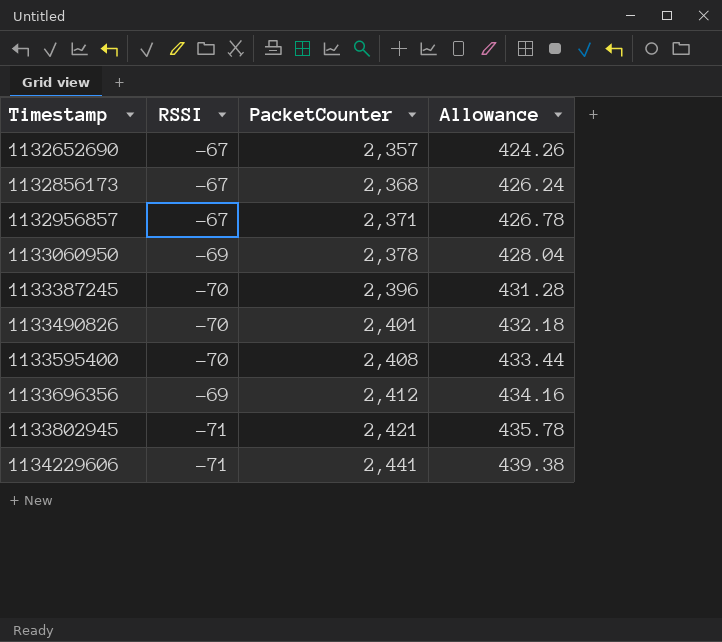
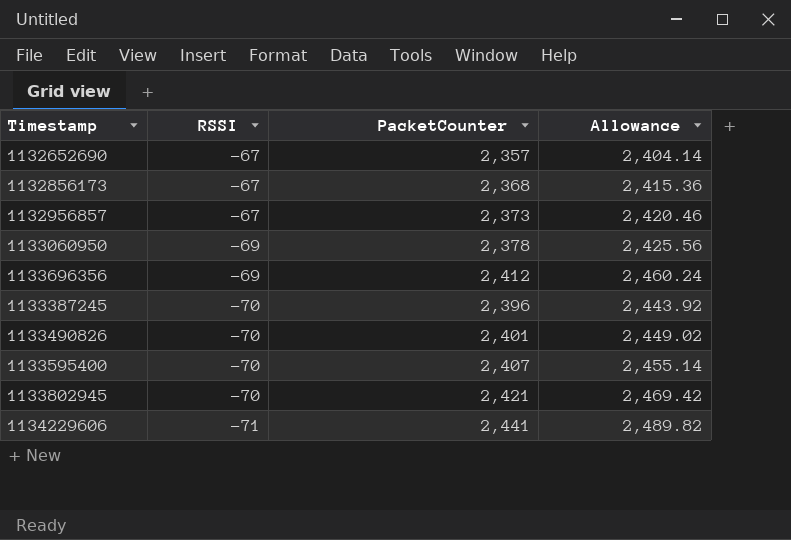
row order: Timestamp ascending -> RSSI descending
column Allowance | formula: [PacketCounter] * 0.18 -> [PacketCounter] * 1.02
1132956857 | PacketCounter: 2,371 -> 2,373
1133595400 | PacketCounter: 2,408 -> 2,407
1133802945 | RSSI: -71 -> -70

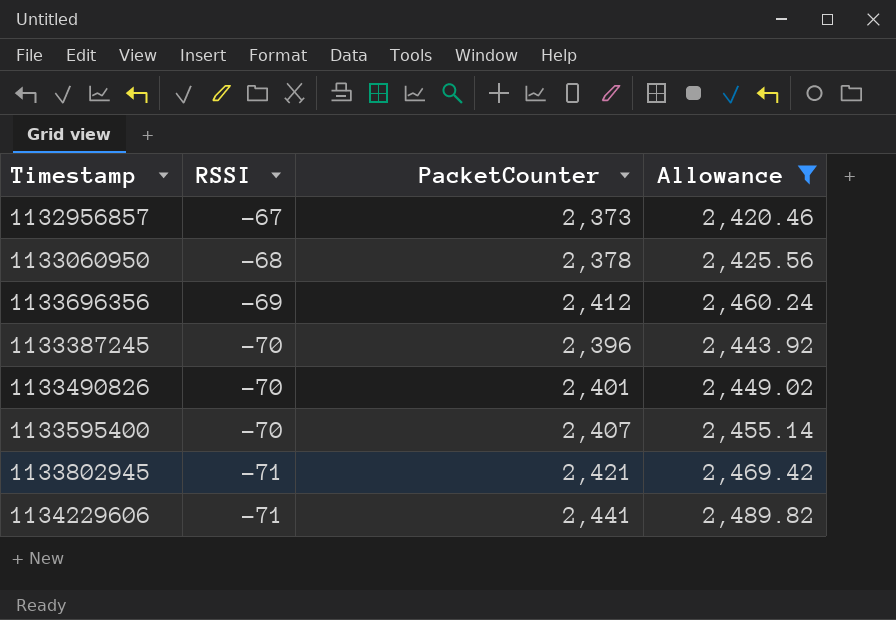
filter: none -> Allowance >= 2,420.46
1133060950 | RSSI: -69 -> -68
1133802945 | RSSI: -70 -> -71

